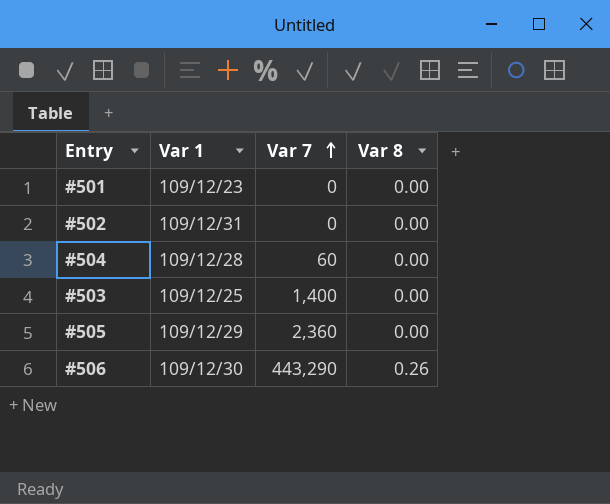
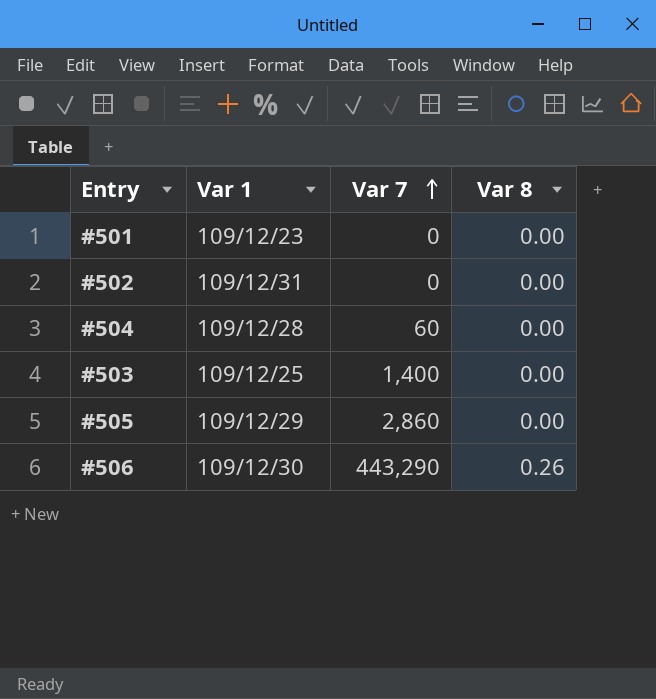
#505 | Var 7: 2,360 -> 2,860

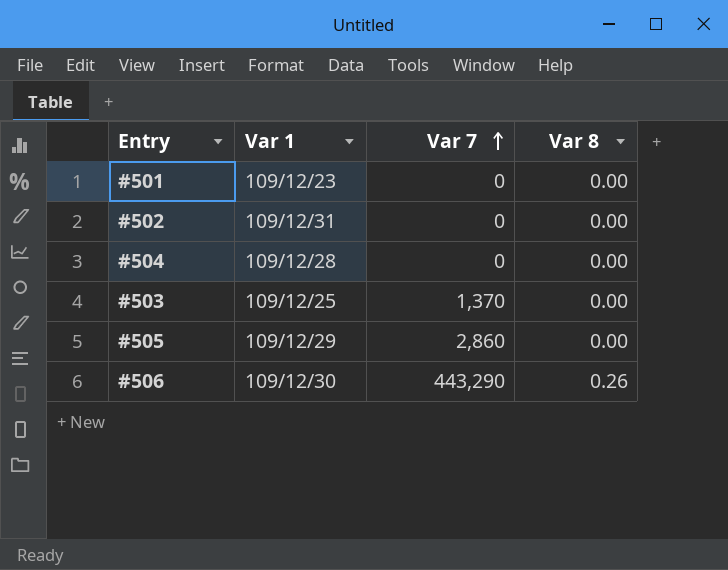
#504 | Var 7: 60 -> 0
#503 | Var 7: 1,400 -> 1,370

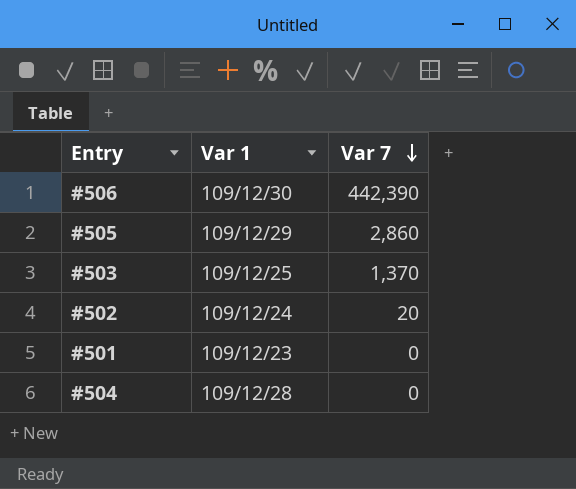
row order: Var 7 ascending -> Var 7 descending
column Var 8 | position: 4 -> none
#506 | Var 7: 443,290 -> 442,390
#502 | Var 1: 109/12/31 -> 109/12/24
#502 | Var 7: 0 -> 20

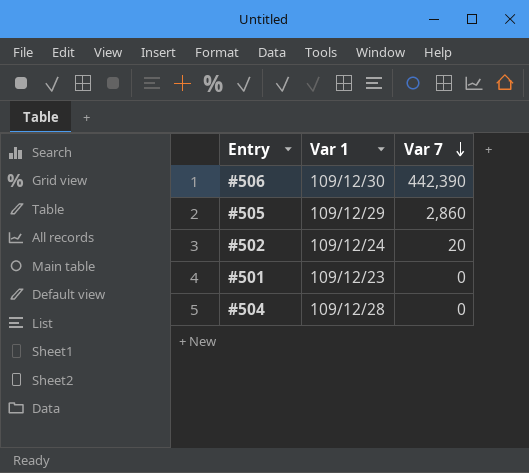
row #503: 109/12/25 | 1,370 -> none

